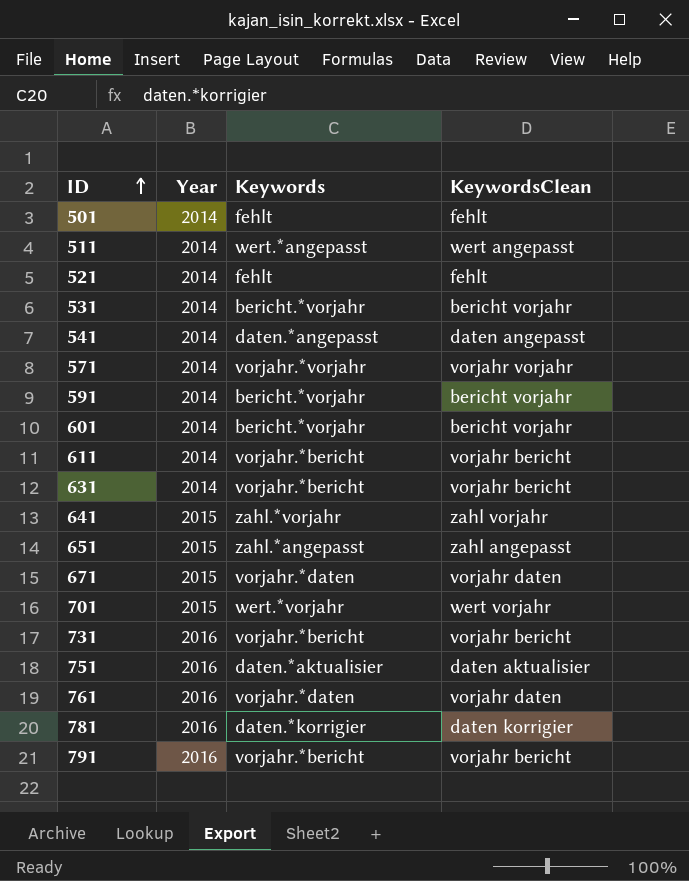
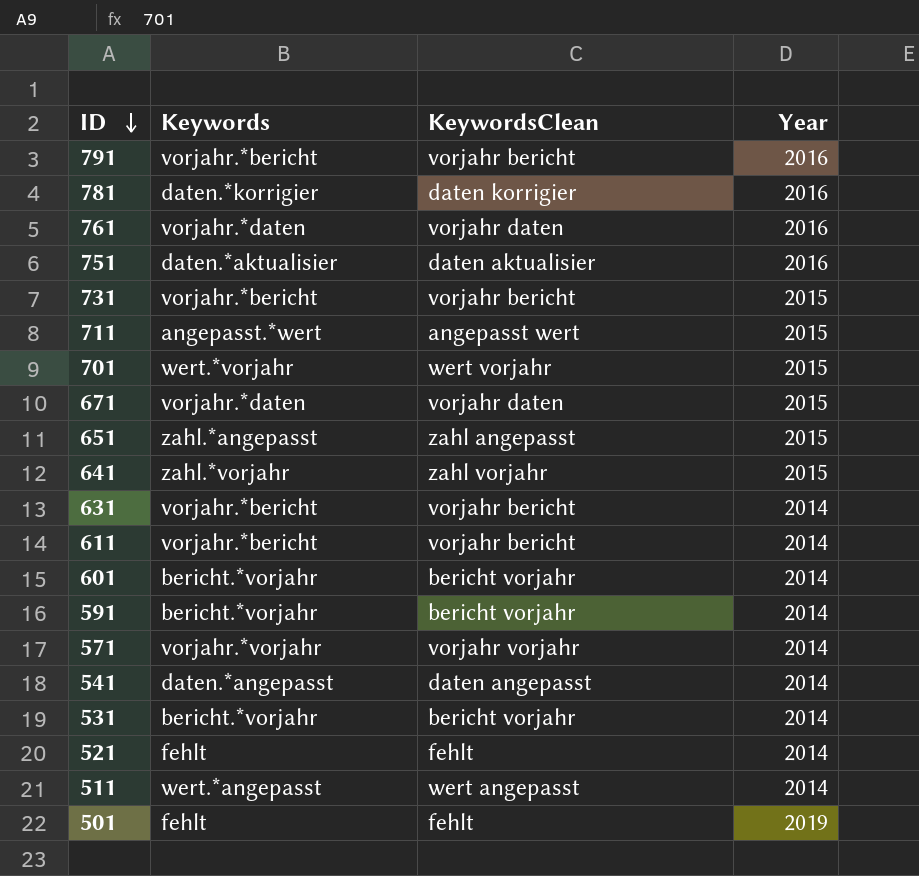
row order: ID ascending -> ID descending
column Year | position: 2 -> 4
731 | Year: 2016 -> 2015
row 711: none -> angepasst.*wert | angepasst wert | 2015
501 | Year: 2014 -> 2019

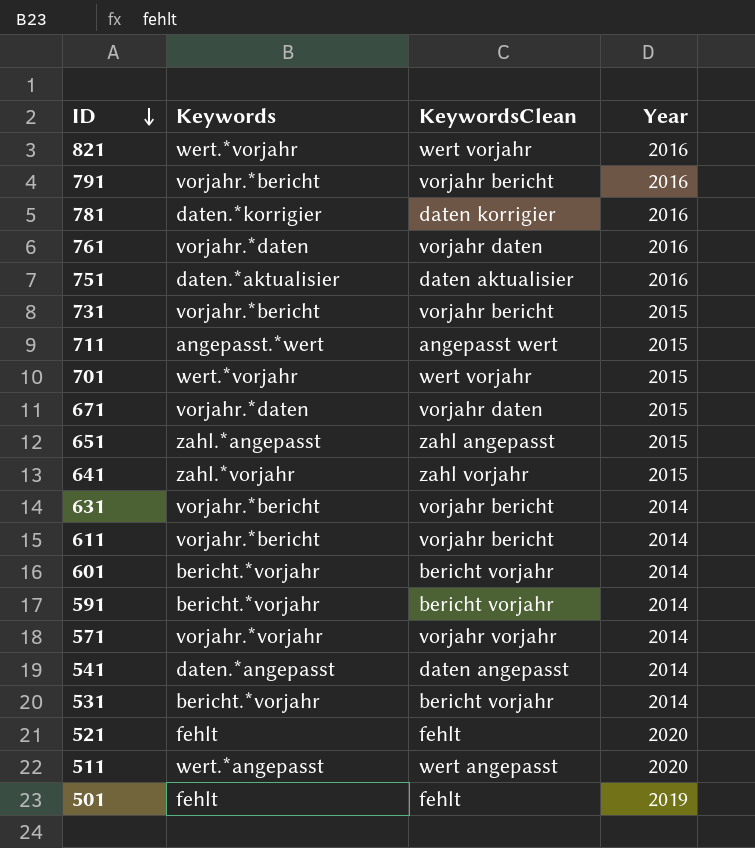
row 821: none -> wert.*vorjahr | wert vorjahr | 2016
521 | Year: 2014 -> 2020
511 | Year: 2014 -> 2020

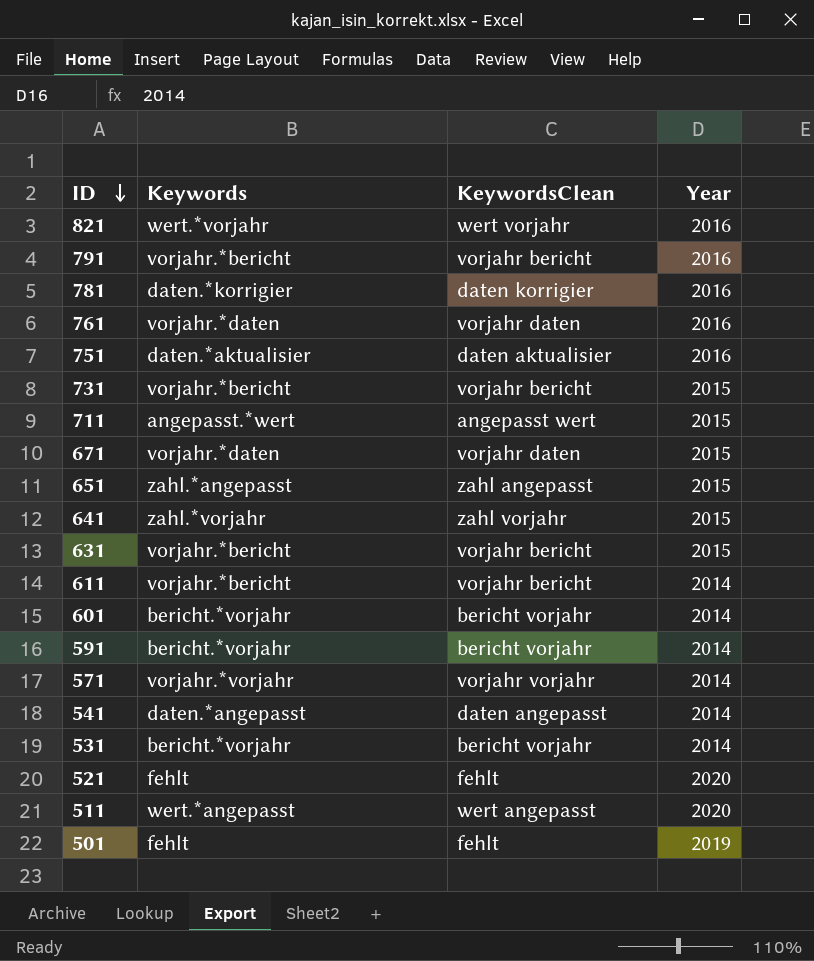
row 701: wert.*vorjahr | wert vorjahr | 2015 -> none
631 | Year: 2014 -> 2015

